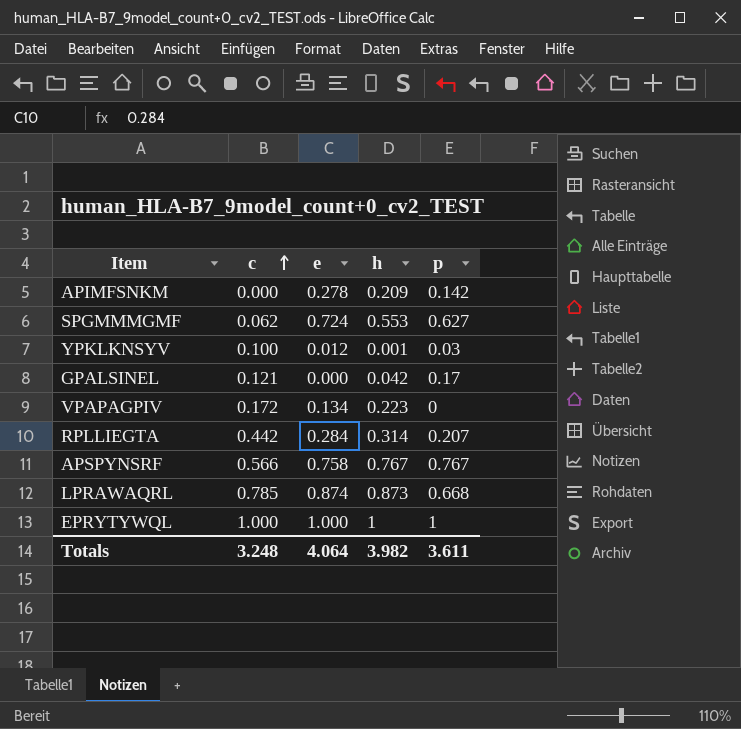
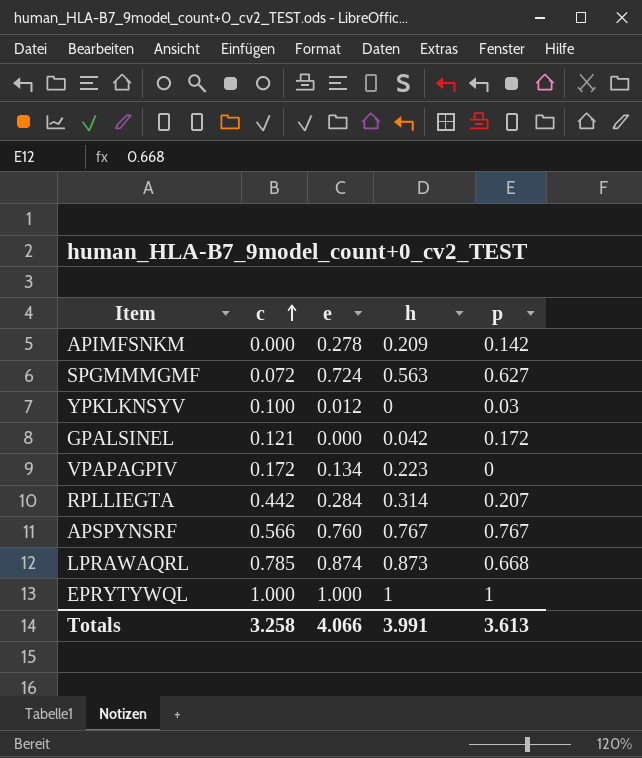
SPGMMMGMF | c: 0.062 -> 0.072
SPGMMMGMF | h: 0.553 -> 0.563
YPKLKNSYV | h: 0.001 -> 0
GPALSINEL | p: 0.17 -> 0.172
APSPYNSRF | e: 0.758 -> 0.760
Totals | c: 3.248 -> 3.258
Totals | e: 4.064 -> 4.066
Totals | h: 3.982 -> 3.991
Totals | p: 3.611 -> 3.613

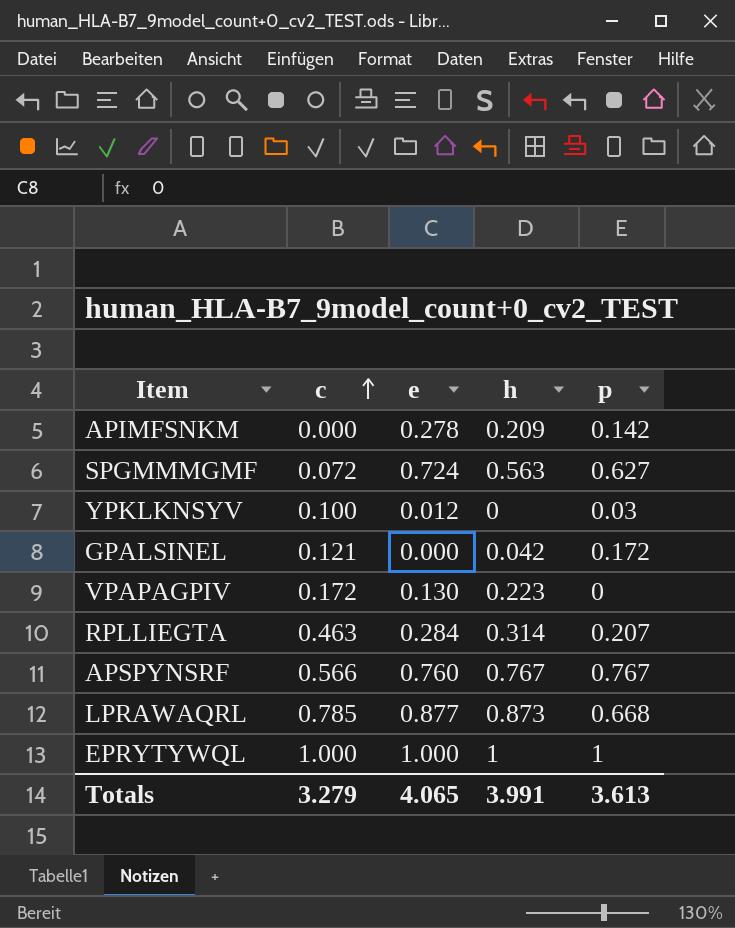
VPAPAGPIV | e: 0.134 -> 0.130
RPLLIEGTA | c: 0.442 -> 0.463
LPRAWAQRL | e: 0.874 -> 0.877
Totals | c: 3.258 -> 3.279
Totals | e: 4.066 -> 4.065

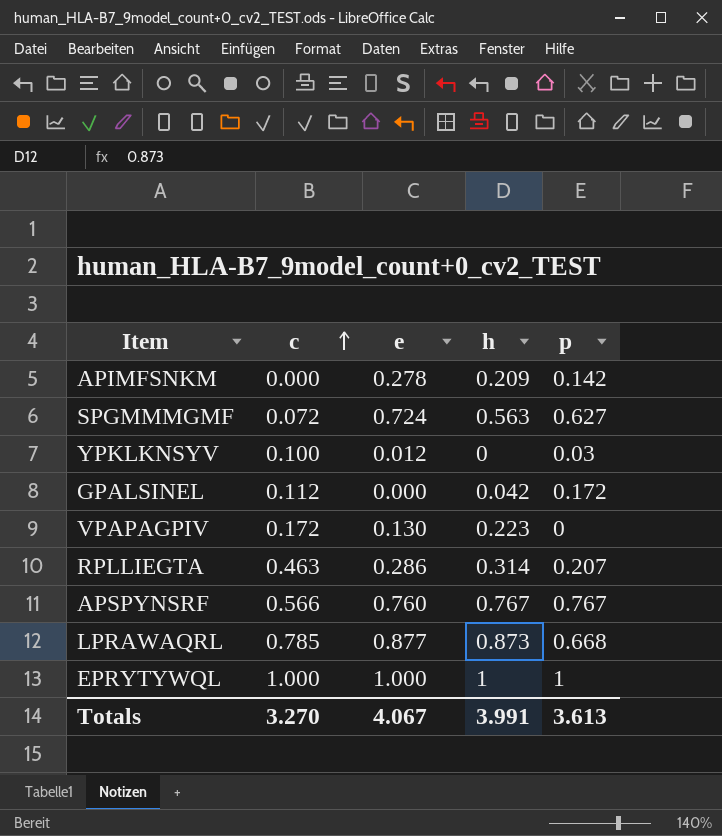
GPALSINEL | c: 0.121 -> 0.112
RPLLIEGTA | e: 0.284 -> 0.286
Totals | c: 3.279 -> 3.270
Totals | e: 4.065 -> 4.067

